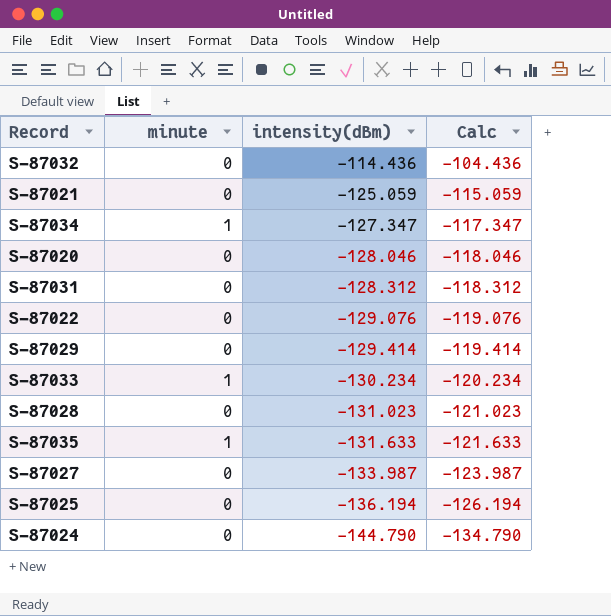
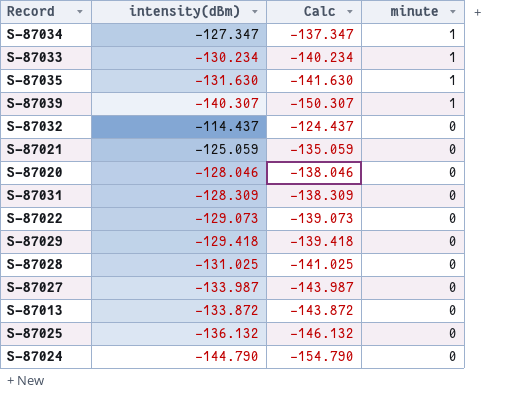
row order: intensity(dBm) descending -> minute descending
column Calc | formula: [intensity(dBm)] + 10 -> [intensity(dBm)] - 10
column minute | position: 2 -> 4
S-87035 | intensity(dBm): -131.633 -> -131.630
row S-87039: none -> -140.307 | -150.307 | 1
S-87032 | intensity(dBm): -114.436 -> -114.437
S-87031 | intensity(dBm): -128.312 -> -128.309
S-87022 | intensity(dBm): -129.076 -> -129.073
S-87029 | intensity(dBm): -129.414 -> -129.418
S-87028 | intensity(dBm): -131.023 -> -131.025
row S-87013: none -> -133.872 | -143.872 | 0
S-87025 | intensity(dBm): -136.194 -> -136.132

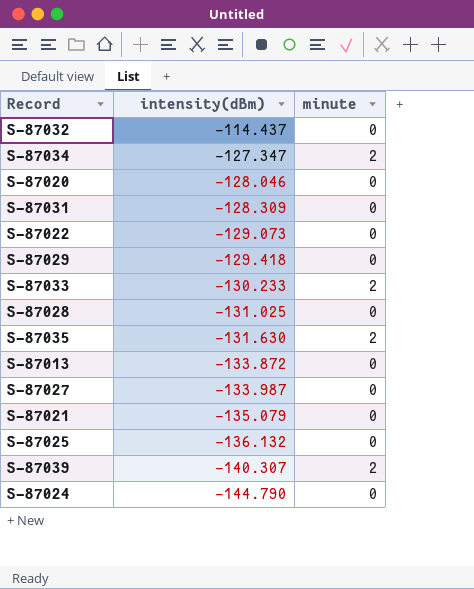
row order: minute descending -> intensity(dBm) descending
column Calc | formula: [intensity(dBm)] - 10 -> none
S-87034 | minute: 1 -> 2
S-87033 | intensity(dBm): -130.234 -> -130.233
S-87033 | minute: 1 -> 2
S-87035 | minute: 1 -> 2
S-87021 | intensity(dBm): -125.059 -> -135.079
S-87039 | minute: 1 -> 2

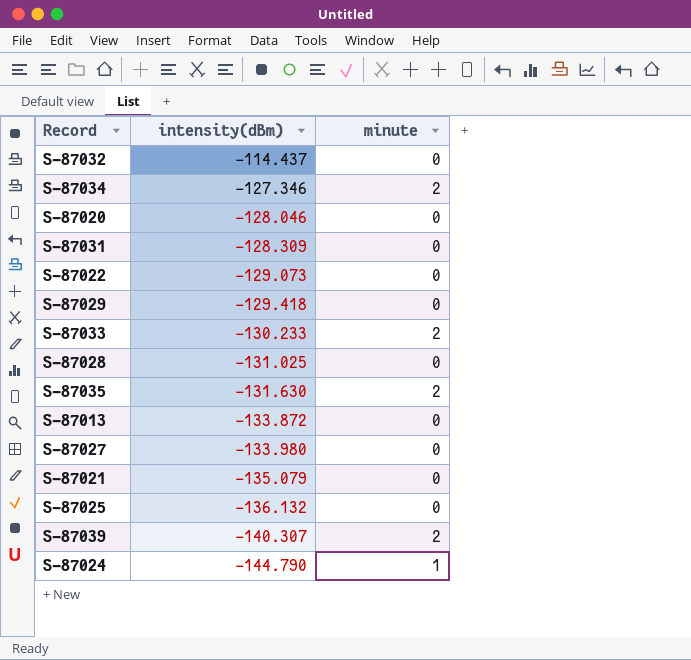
S-87034 | intensity(dBm): -127.347 -> -127.346
S-87027 | intensity(dBm): -133.987 -> -133.980
S-87024 | minute: 0 -> 1

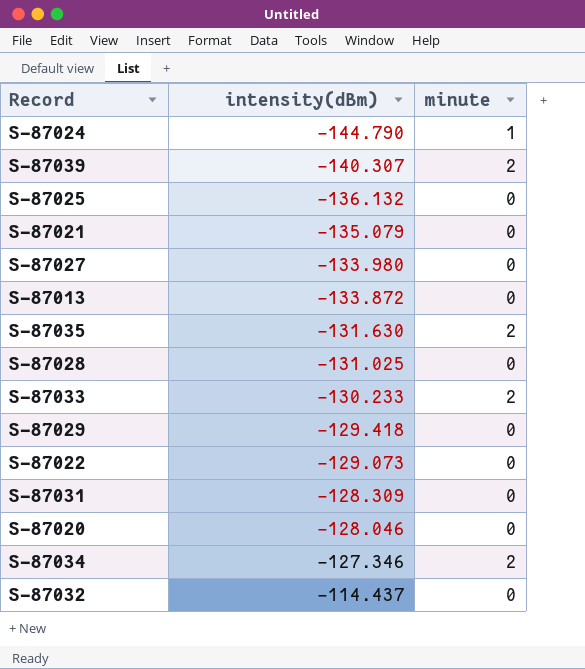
row order: intensity(dBm) descending -> intensity(dBm) ascending

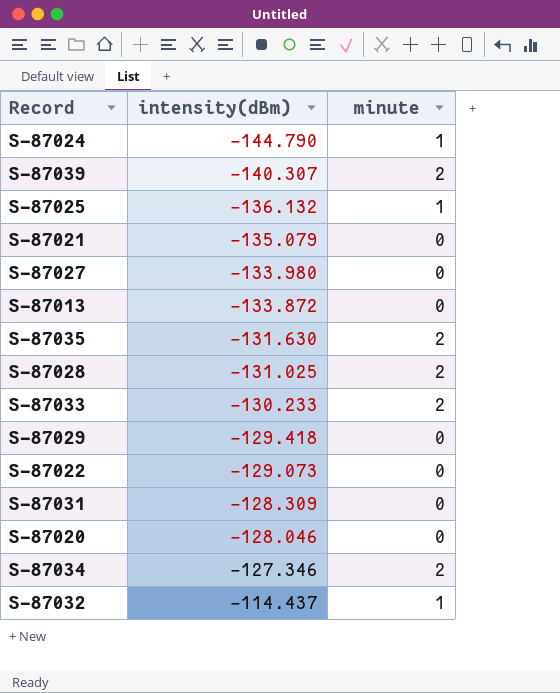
S-87025 | minute: 0 -> 1
S-87028 | minute: 0 -> 2
S-87032 | minute: 0 -> 1

